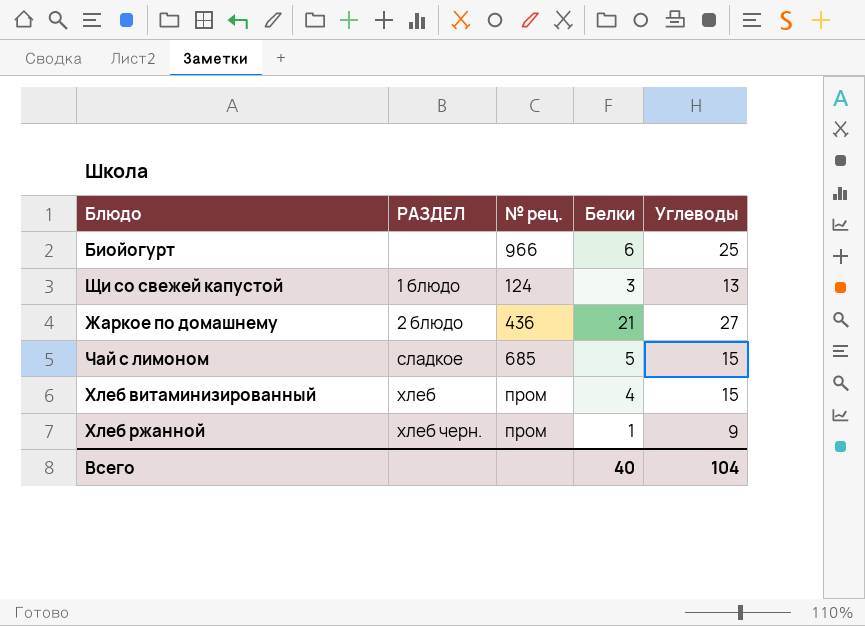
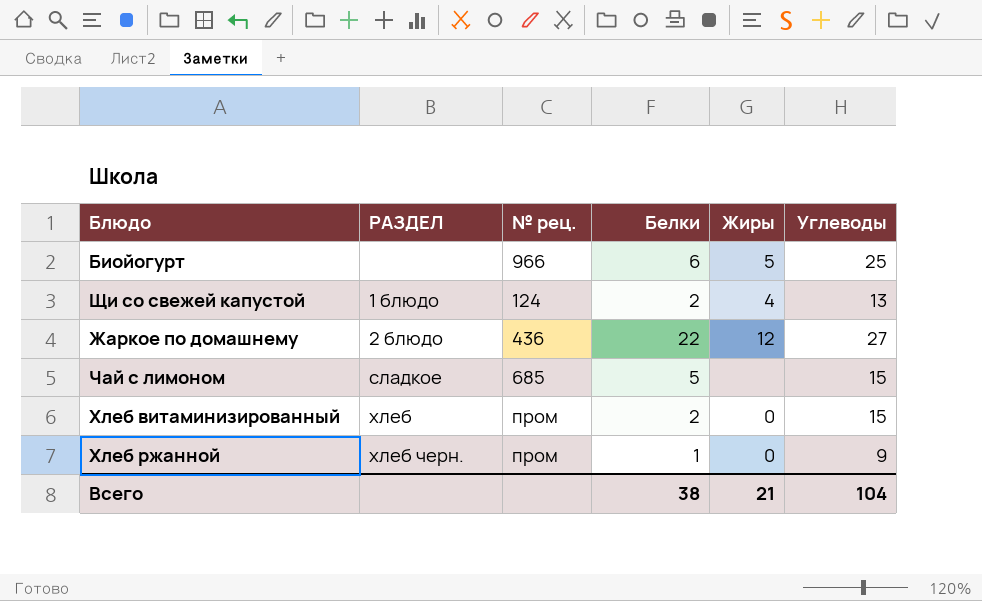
column Жиры | position: none -> 5
Щи со свежей капустой | Белки: 3 -> 2
Жаркое по домашнему | Белки: 21 -> 22
Хлеб витаминизированный | Белки: 4 -> 2
Всего | Белки: 40 -> 38

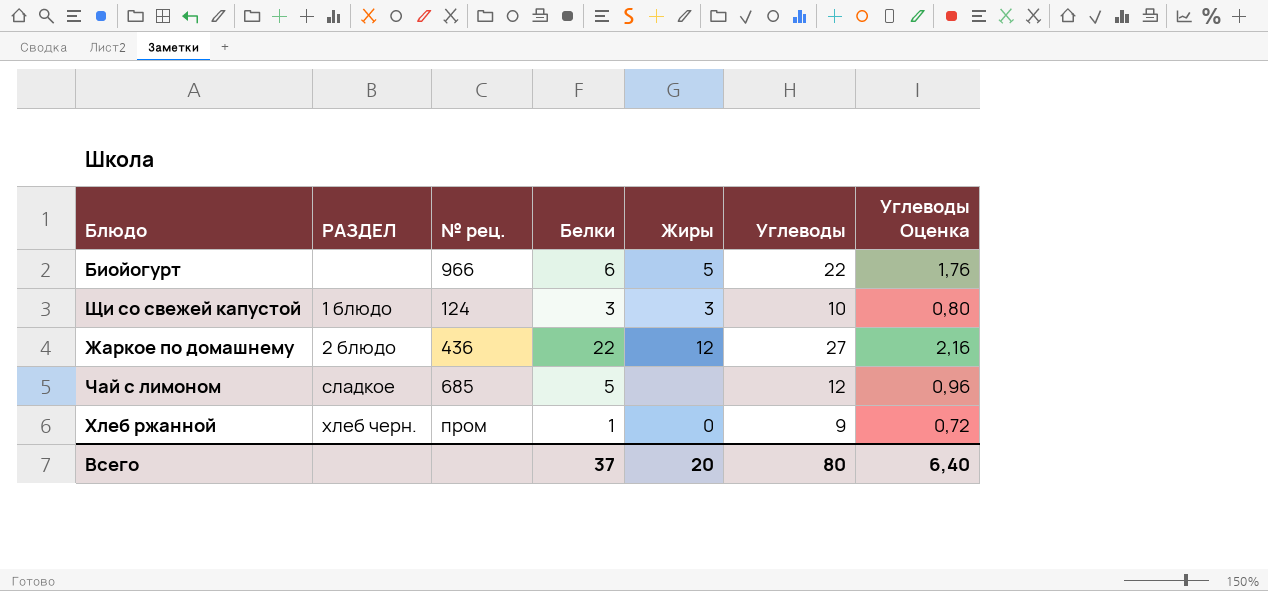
column Углеводы Оценка | formula: none -> [Углеводы] * 0,08
row Хлеб витаминизированный: хлеб | пром | 2 | 0 | 15 -> none
Биойогурт | Углеводы: 25 -> 22
Щи со свежей капустой | Белки: 2 -> 3
Щи со свежей капустой | Жиры: 4 -> 3
Щи со свежей капустой | Углеводы: 13 -> 10
Чай с лимоном | Углеводы: 15 -> 12
Всего | Белки: 38 -> 37
Всего | Жиры: 21 -> 20
Всего | Углеводы: 104 -> 80

